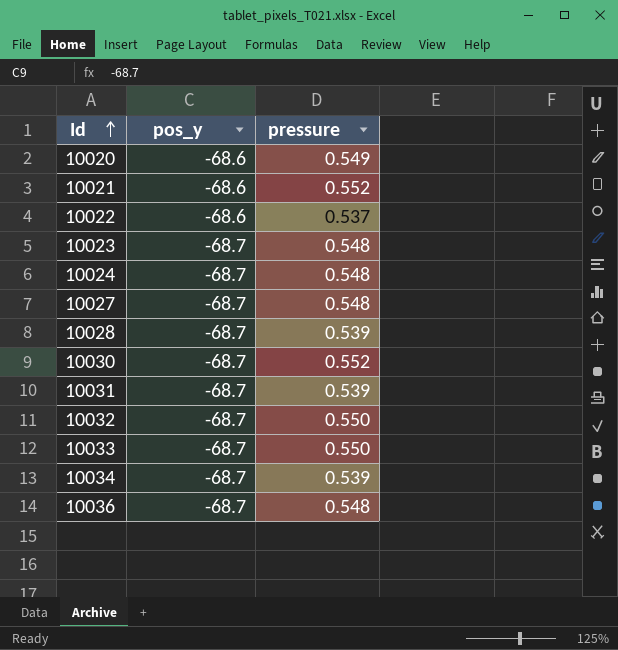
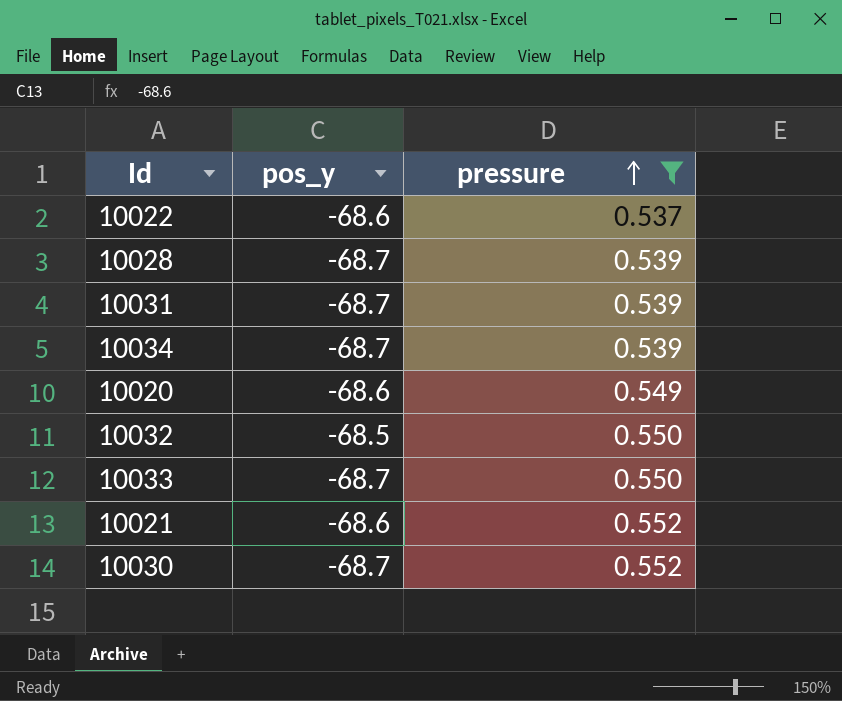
filter: none -> pressure != 0.548
row order: Id ascending -> pressure ascending
10032 | pos_y: -68.7 -> -68.5

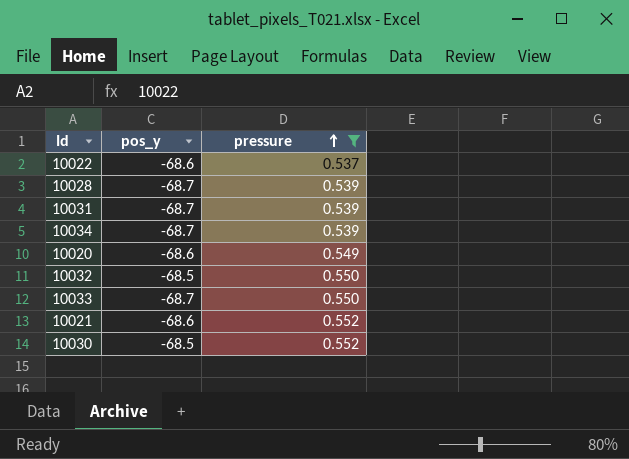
10030 | pos_y: -68.7 -> -68.5

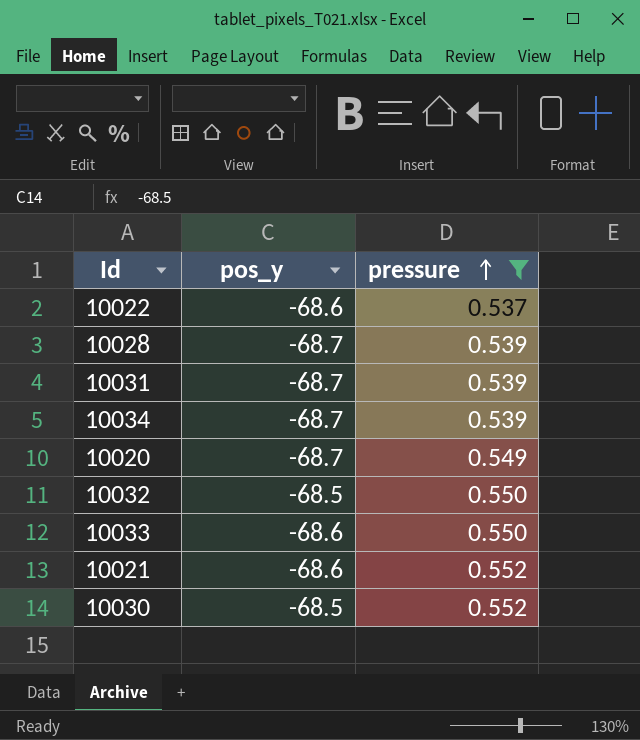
10020 | pos_y: -68.6 -> -68.7
10033 | pos_y: -68.7 -> -68.6

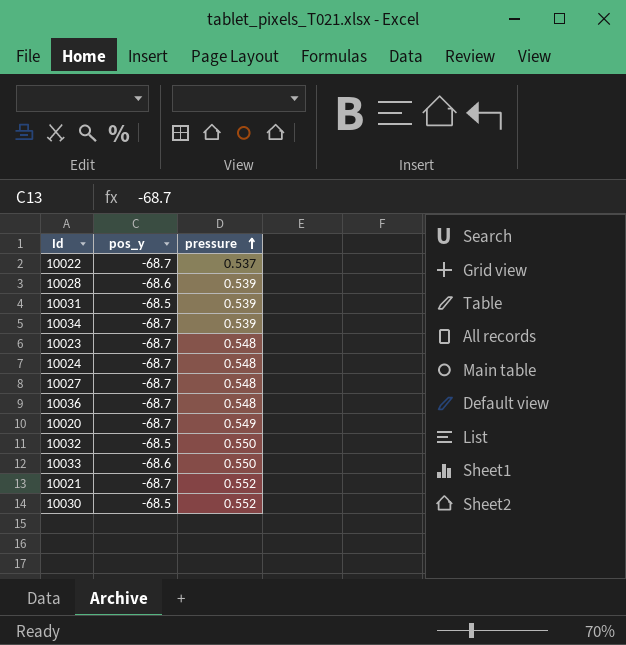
filter: pressure != 0.548 -> none
10022 | pos_y: -68.6 -> -68.7
10028 | pos_y: -68.7 -> -68.6
10031 | pos_y: -68.7 -> -68.5
10021 | pos_y: -68.6 -> -68.7

